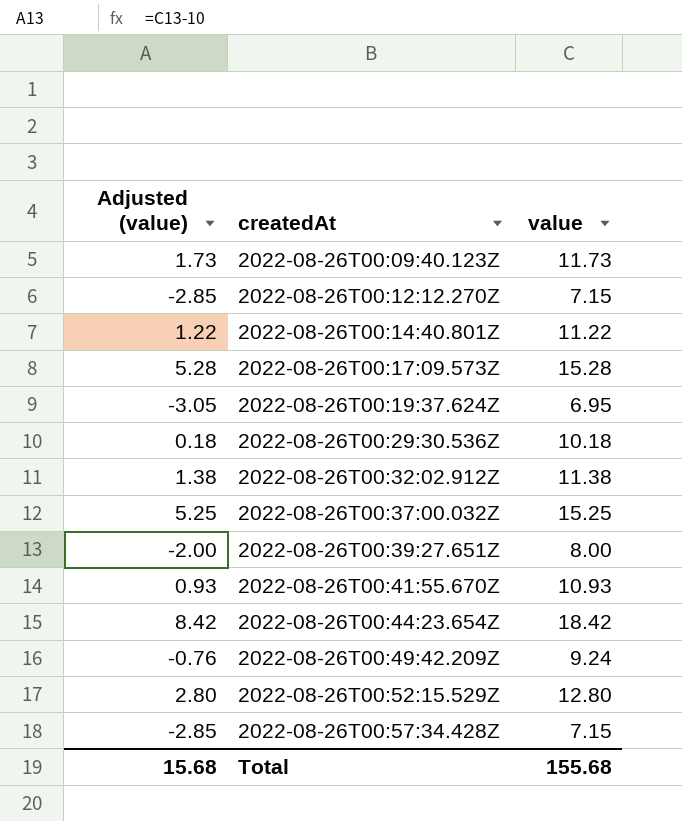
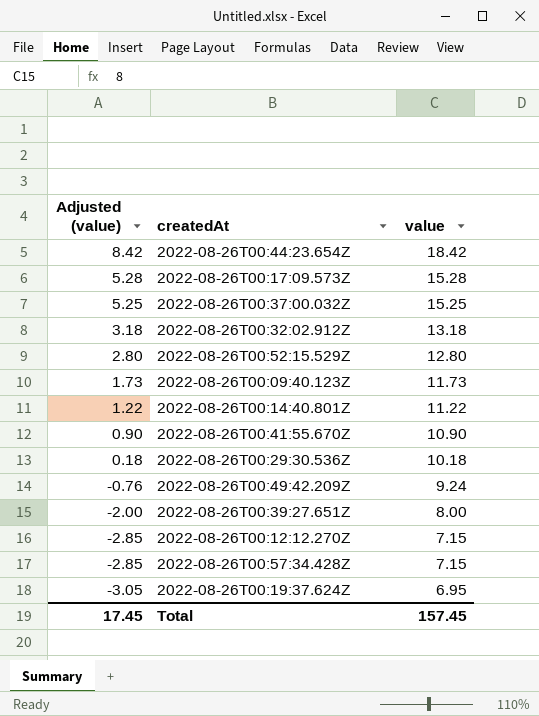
row order: createdAt ascending -> Adjusted (value) descending
2022-08-26T00:32:02.912Z | Adjusted (value): 1.38 -> 3.18
2022-08-26T00:32:02.912Z | value: 11.38 -> 13.18
2022-08-26T00:41:55.670Z | Adjusted (value): 0.93 -> 0.90
2022-08-26T00:41:55.670Z | value: 10.93 -> 10.90
Total | Adjusted (value): 15.68 -> 17.45
Total | value: 155.68 -> 157.45

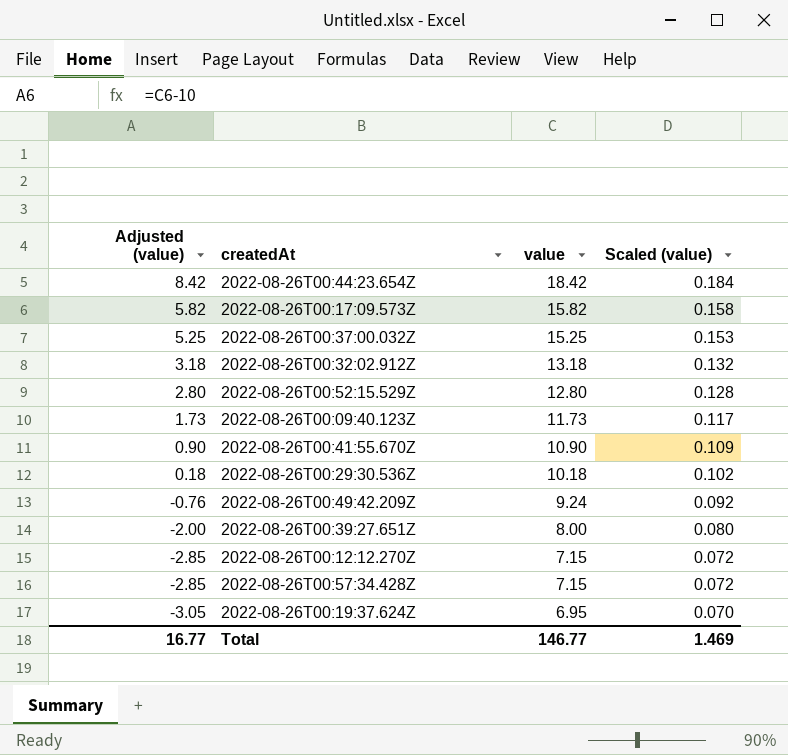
column Scaled (value) | formula: none -> [value] * 0.01
row 2022-08-26T00:14:40.801Z: 1.22 | 11.22 -> none
2022-08-26T00:17:09.573Z | Adjusted (value): 5.28 -> 5.82
2022-08-26T00:17:09.573Z | value: 15.28 -> 15.82
Total | Adjusted (value): 17.45 -> 16.77
Total | value: 157.45 -> 146.77

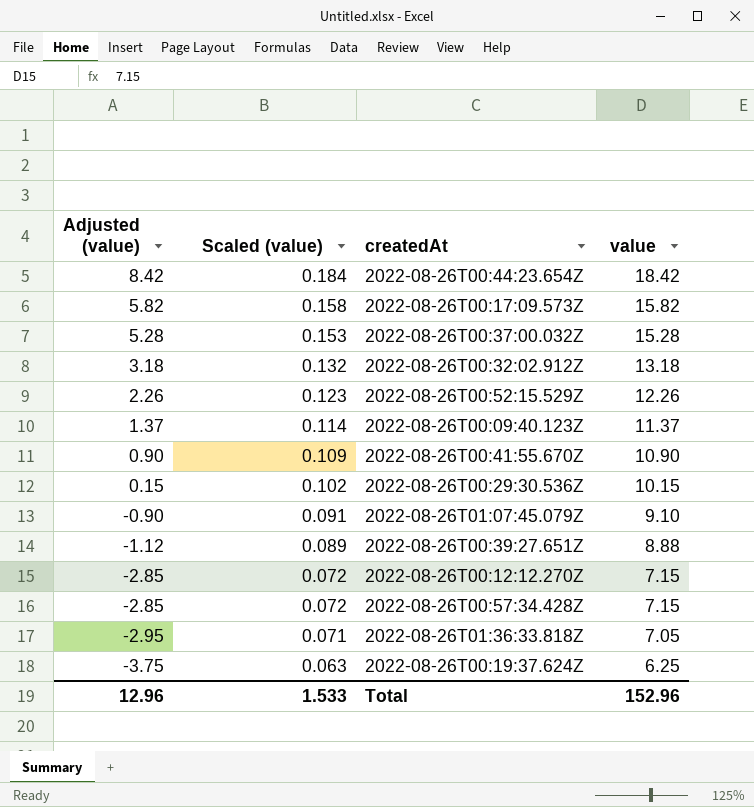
column Scaled (value) | position: 4 -> 2
row 2022-08-26T00:49:42.209Z: -0.76 | 9.24 | 0.092 -> none
2022-08-26T00:37:00.032Z | Adjusted (value): 5.25 -> 5.28
2022-08-26T00:37:00.032Z | value: 15.25 -> 15.28
2022-08-26T00:52:15.529Z | Adjusted (value): 2.80 -> 2.26
2022-08-26T00:52:15.529Z | Scaled (value): 0.128 -> 0.123
2022-08-26T00:52:15.529Z | value: 12.80 -> 12.26
2022-08-26T00:09:40.123Z | Adjusted (value): 1.73 -> 1.37
2022-08-26T00:09:40.123Z | Scaled (value): 0.117 -> 0.114
2022-08-26T00:09:40.123Z | value: 11.73 -> 11.37
2022-08-26T00:29:30.536Z | Adjusted (value): 0.18 -> 0.15
2022-08-26T00:29:30.536Z | value: 10.18 -> 10.15
row 2022-08-26T01:07:45.079Z: none -> -0.90 | 0.091 | 9.10
2022-08-26T00:39:27.651Z | Adjusted (value): -2.00 -> -1.12
2022-08-26T00:39:27.651Z | Scaled (value): 0.080 -> 0.089
2022-08-26T00:39:27.651Z | value: 8.00 -> 8.88
row 2022-08-26T01:36:33.818Z: none -> -2.95 | 0.071 | 7.05
2022-08-26T00:19:37.624Z | Adjusted (value): -3.05 -> -3.75
2022-08-26T00:19:37.624Z | Scaled (value): 0.070 -> 0.063
2022-08-26T00:19:37.624Z | value: 6.95 -> 6.25
Total | Adjusted (value): 16.77 -> 12.96
Total | Scaled (value): 1.469 -> 1.533
Total | value: 146.77 -> 152.96

